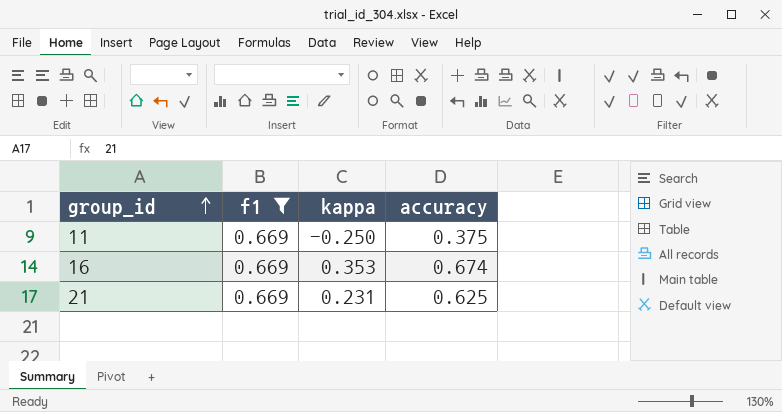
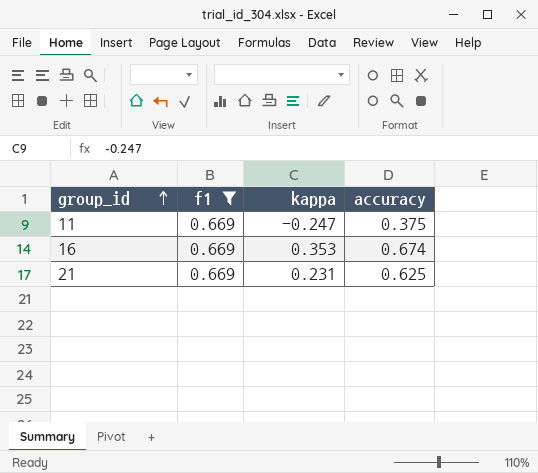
11 | kappa: -0.250 -> -0.247

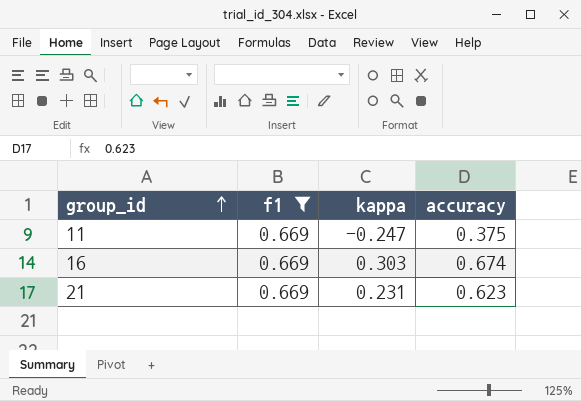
16 | kappa: 0.353 -> 0.303
21 | accuracy: 0.625 -> 0.623

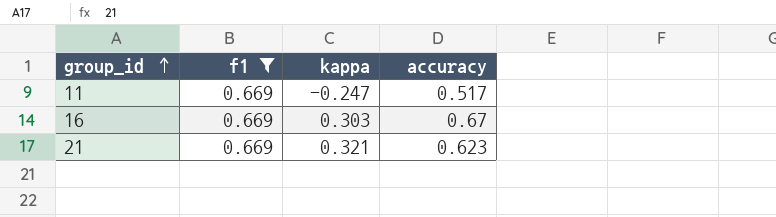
11 | accuracy: 0.375 -> 0.517
16 | accuracy: 0.674 -> 0.67
21 | kappa: 0.231 -> 0.321

